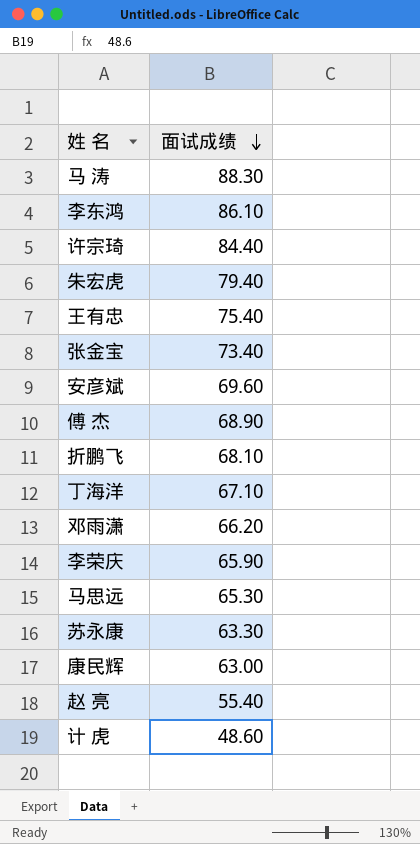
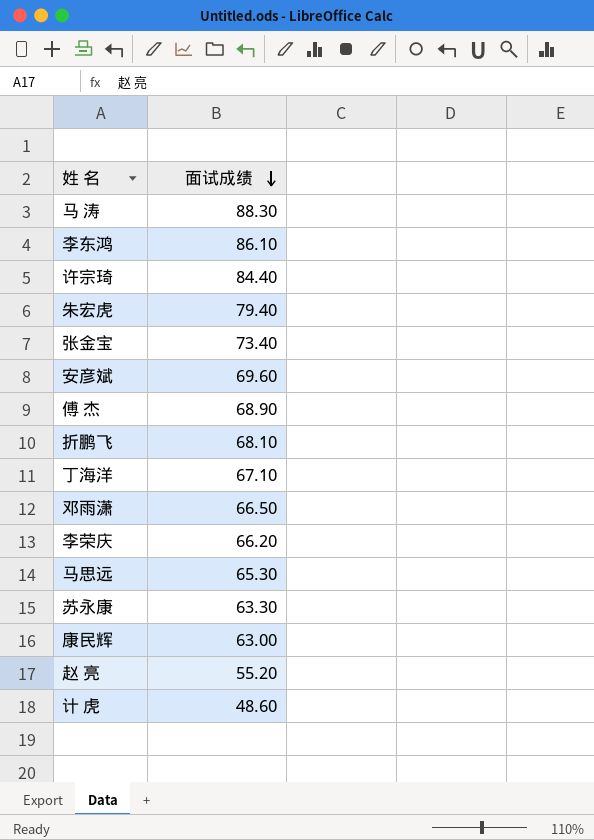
row 王有忠: 75.40 -> none
邓雨潇 | 面试成绩: 66.20 -> 66.50
李荣庆 | 面试成绩: 65.90 -> 66.20
赵 亮 | 面试成绩: 55.40 -> 55.20

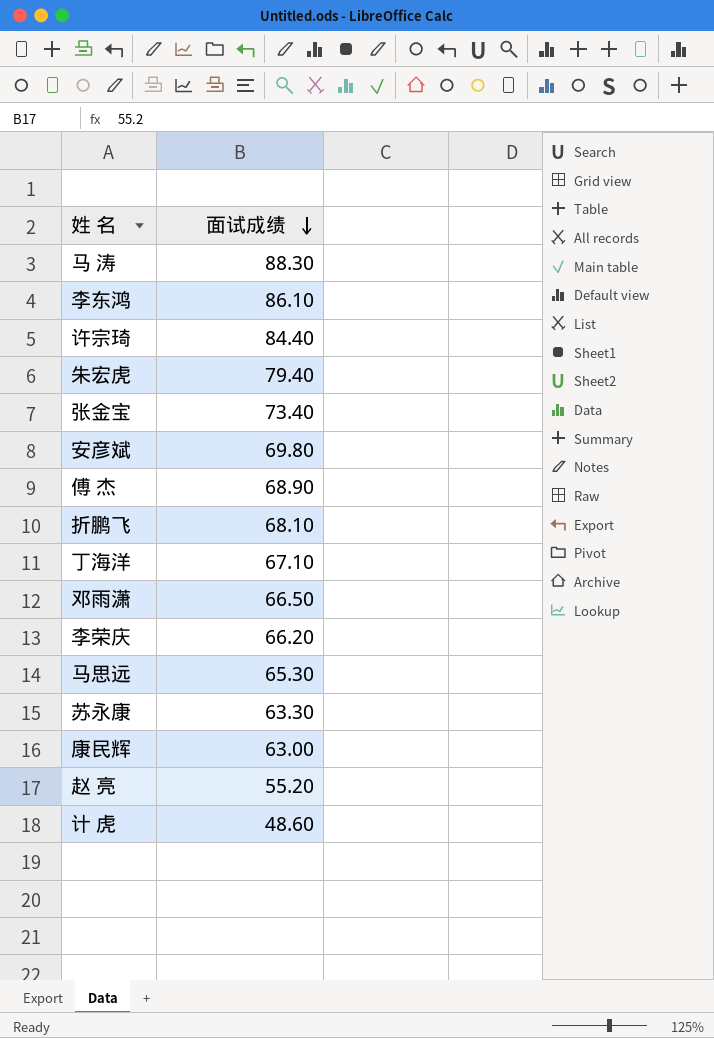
安彦斌 | 面试成绩: 69.60 -> 69.80

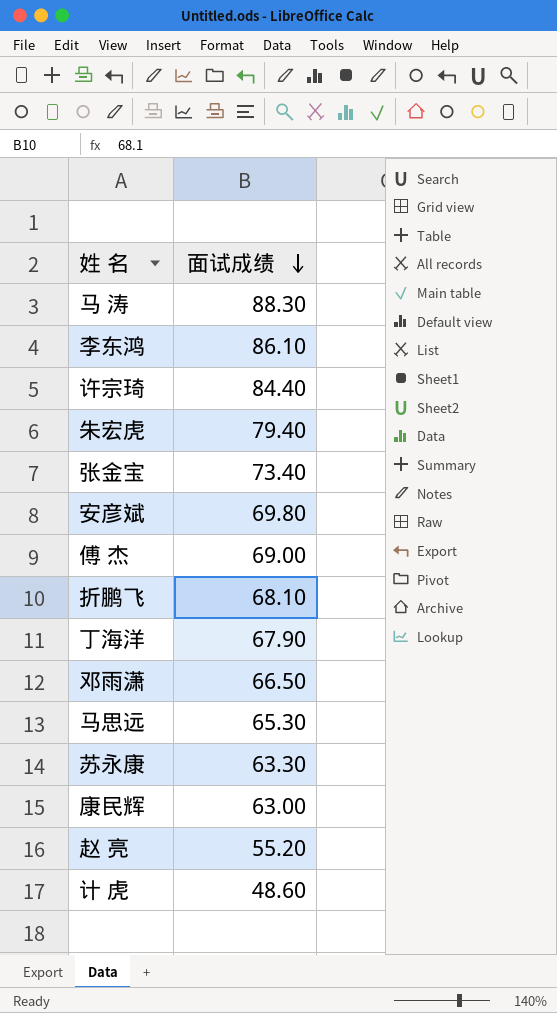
row 李荣庆: 66.20 -> none
傅 杰 | 面试成绩: 68.90 -> 69.00
丁海洋 | 面试成绩: 67.10 -> 67.90

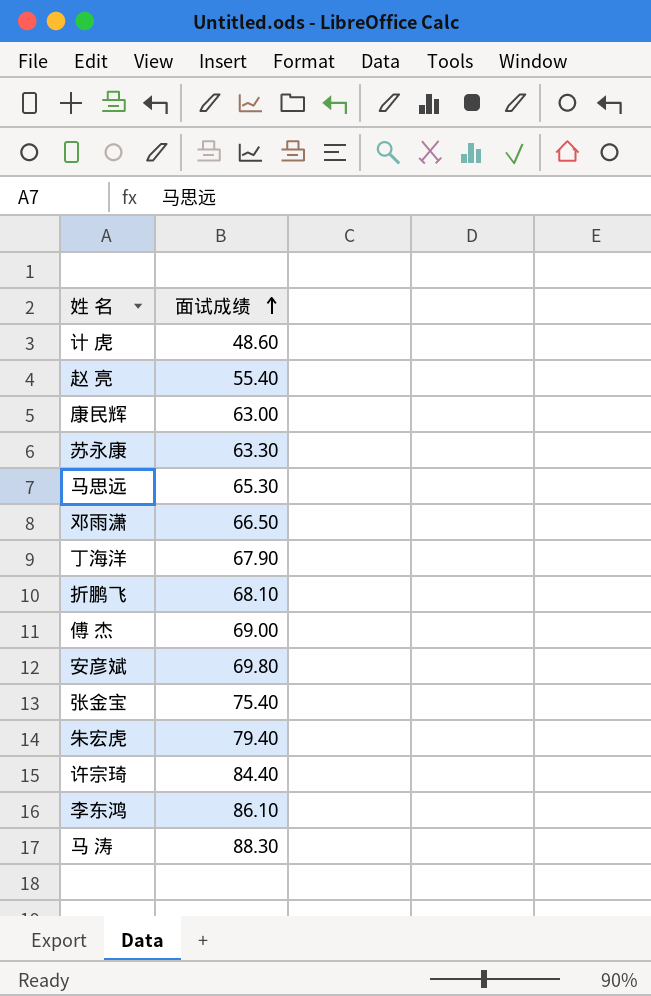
row order: 面试成绩 descending -> 面试成绩 ascending
赵 亮 | 面试成绩: 55.20 -> 55.40
张金宝 | 面试成绩: 73.40 -> 75.40

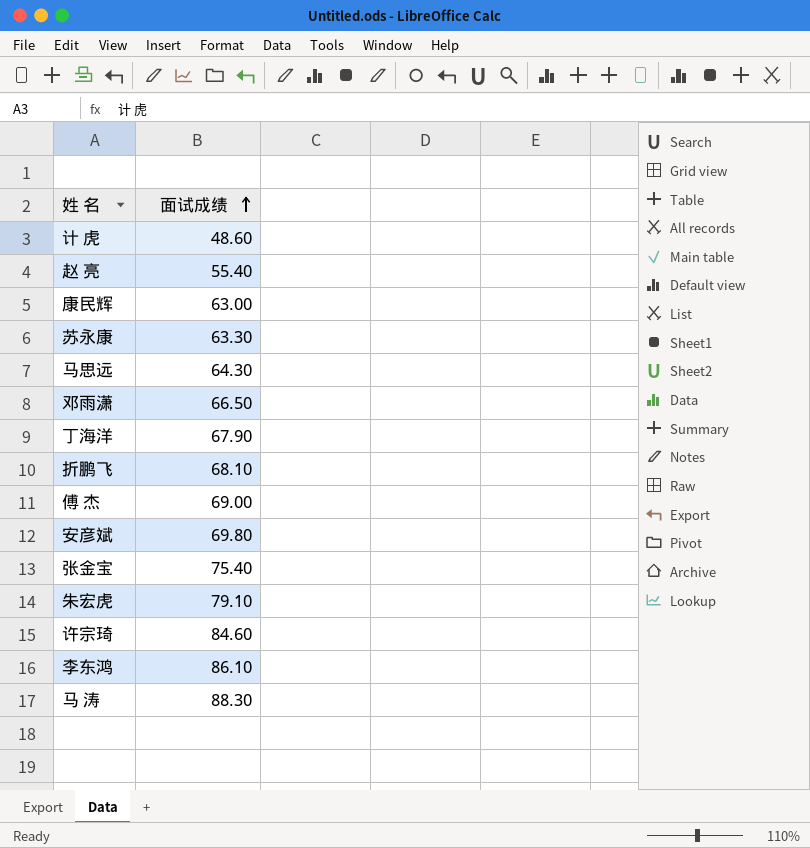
马思远 | 面试成绩: 65.30 -> 64.30
朱宏虎 | 面试成绩: 79.40 -> 79.10
许宗琦 | 面试成绩: 84.40 -> 84.60

